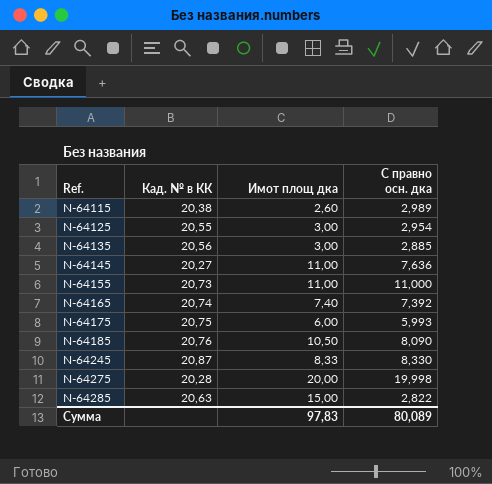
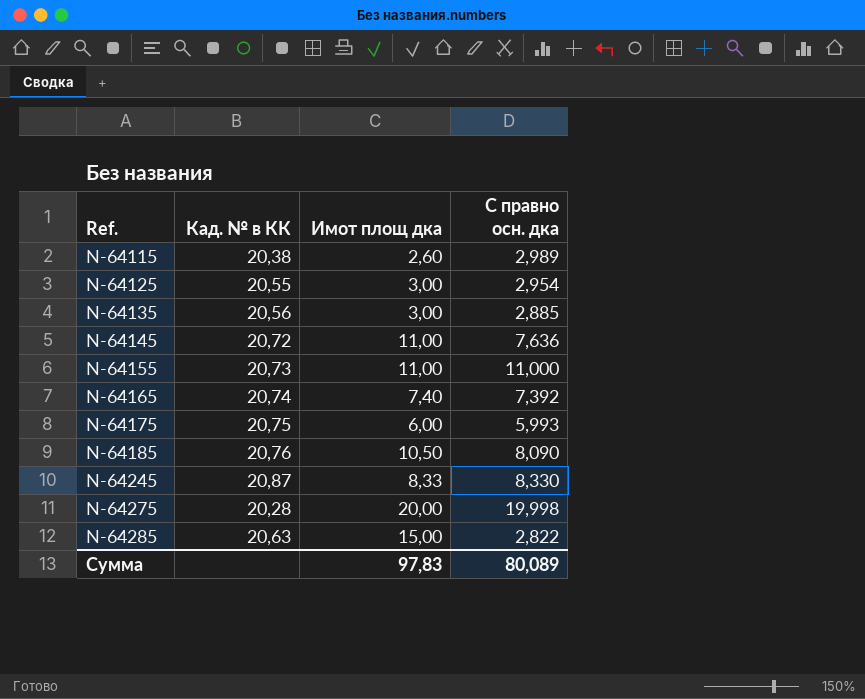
N-64145 | Кад. № в КК: 20,27 -> 20,72

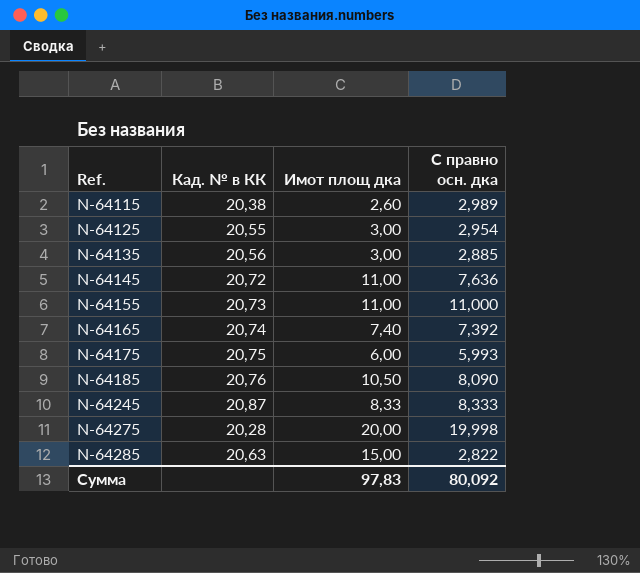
N-64245 | С правно осн. дка: 8,330 -> 8,333
Сумма | С правно осн. дка: 80,089 -> 80,092

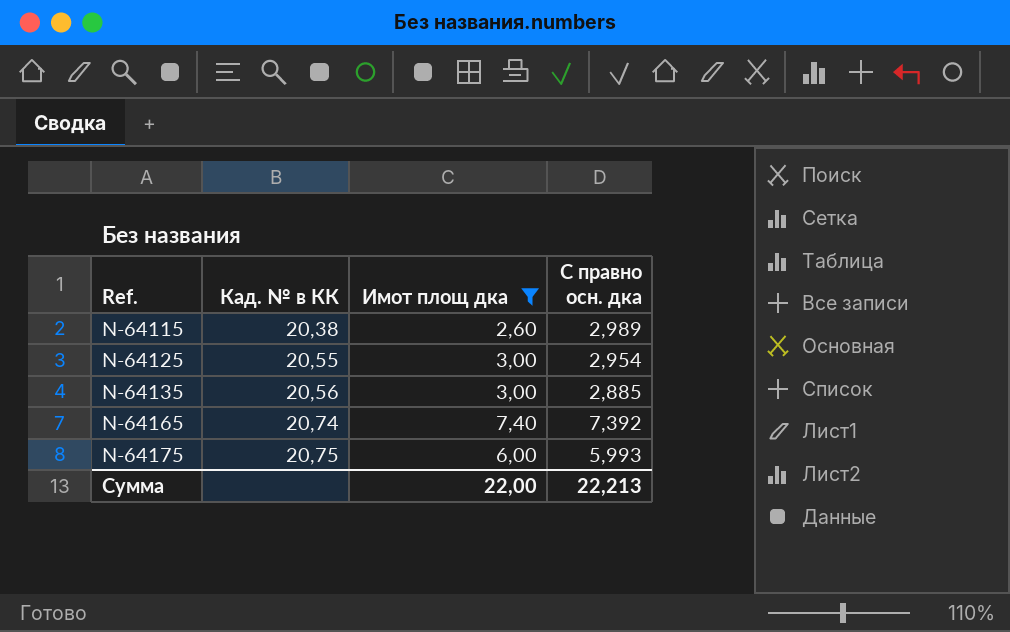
filter: none -> Имот площ дка <= 7,40
Сумма | Имот площ дка: 97,83 -> 22,00
Сумма | С правно осн. дка: 80,092 -> 22,213

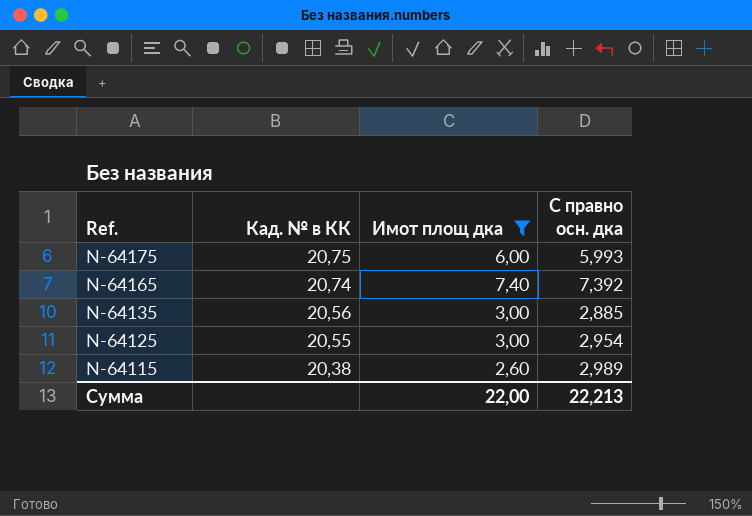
row order: Ref. ascending -> Ref. descending

